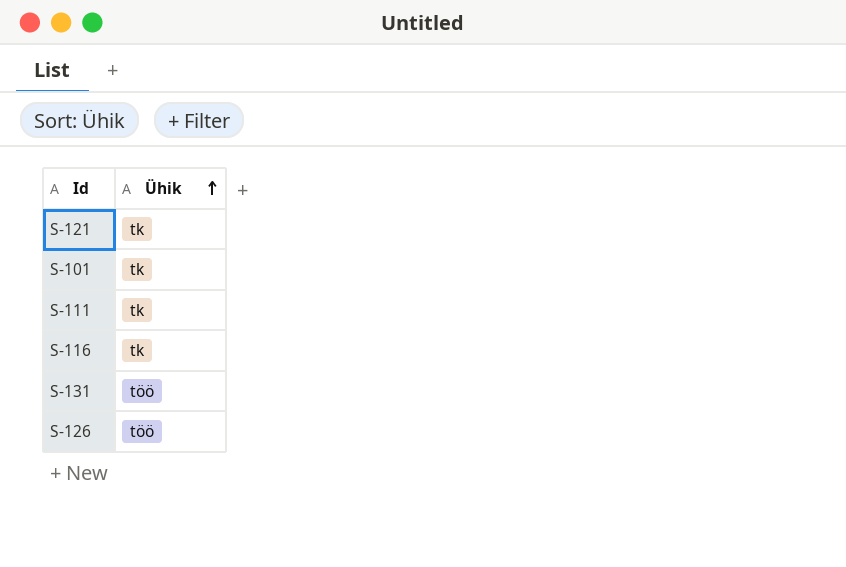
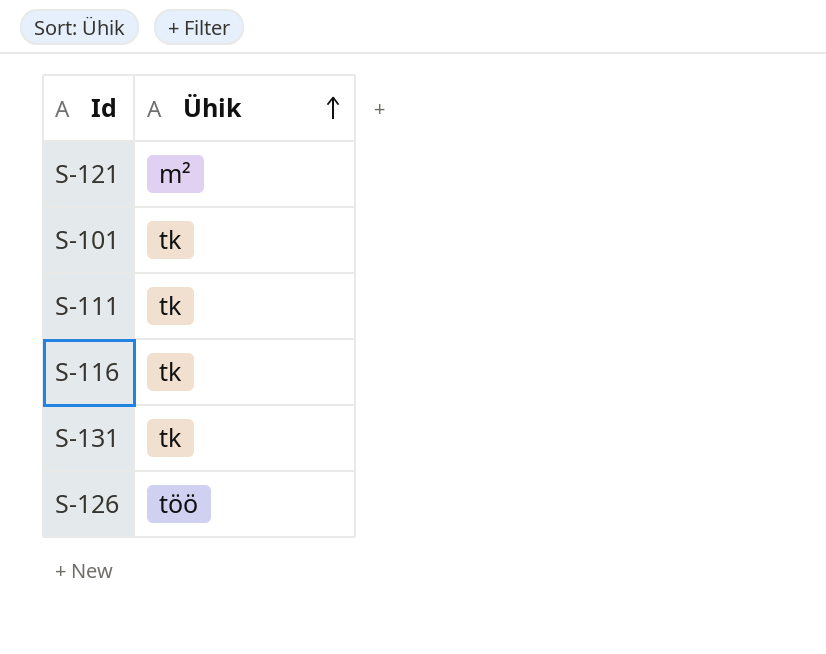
S-121 | Ühik: tk -> m²
S-131 | Ühik: töö -> tk

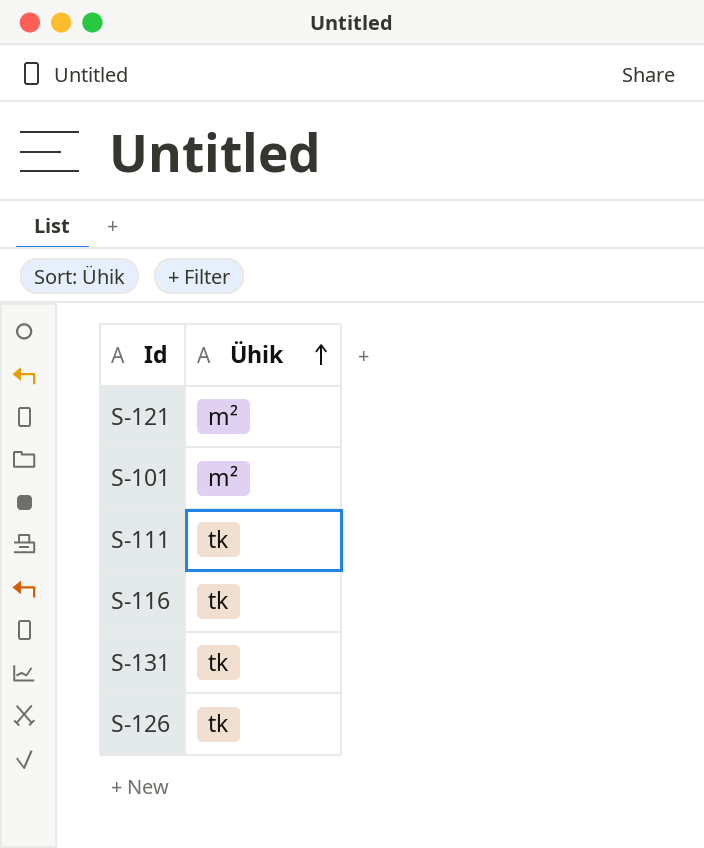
S-101 | Ühik: tk -> m²
S-126 | Ühik: töö -> tk

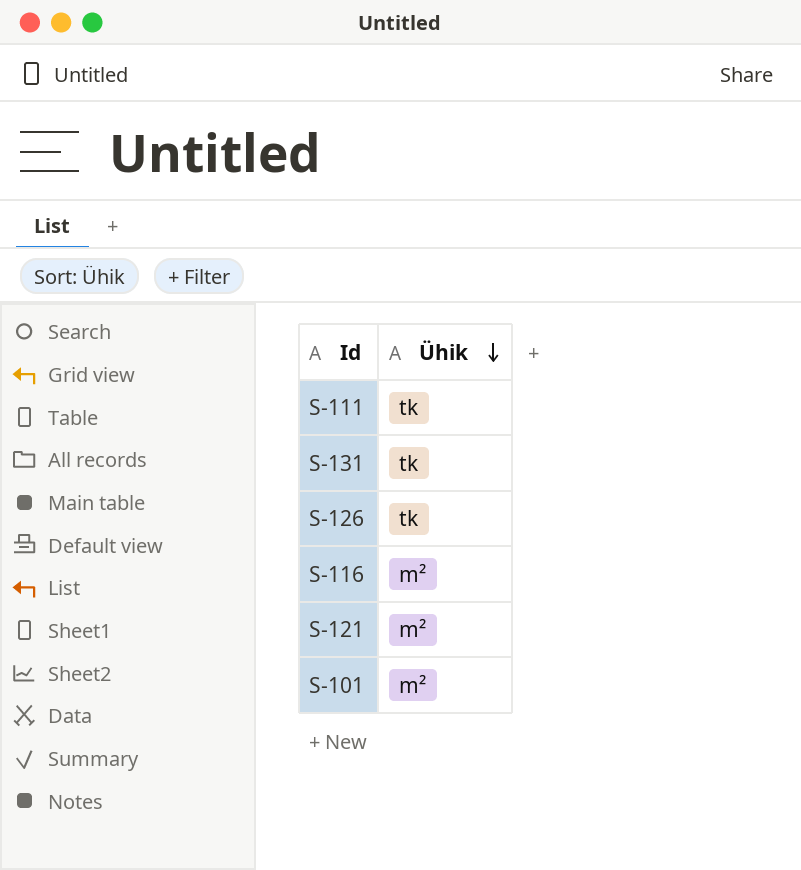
row order: Ühik ascending -> Ühik descending
S-116 | Ühik: tk -> m²

